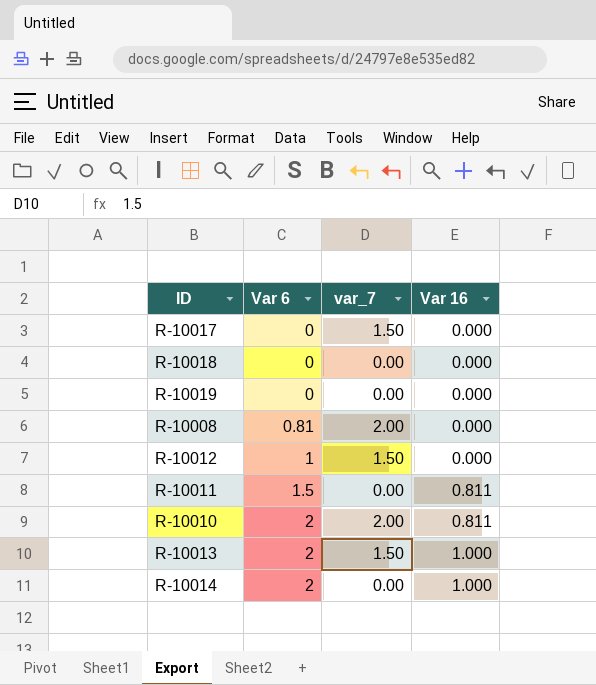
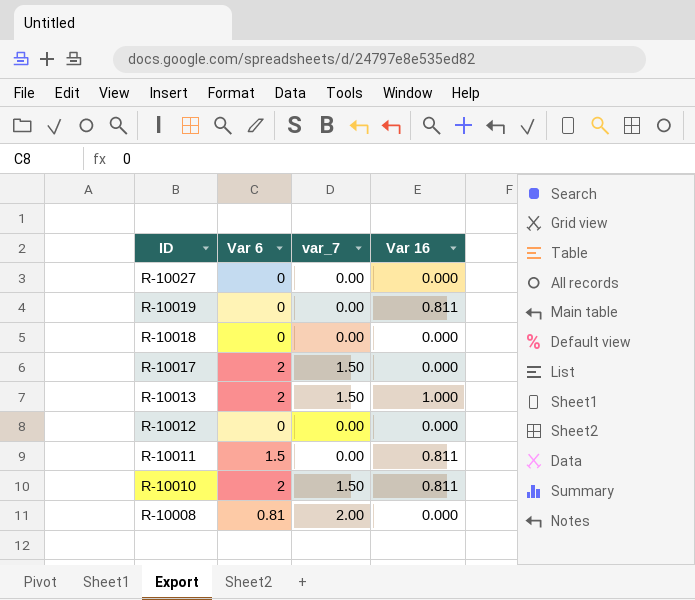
row order: Var 6 ascending -> ID descending
row R-10014: 2 | 0.00 | 1.000 -> none
row R-10027: none -> 0 | 0.00 | 0.000
R-10019 | Var 16: 0.000 -> 0.811
R-10017 | Var 6: 0 -> 2
R-10012 | Var 6: 1 -> 0
R-10012 | var_7: 1.50 -> 0.00
R-10010 | var_7: 2.00 -> 1.50

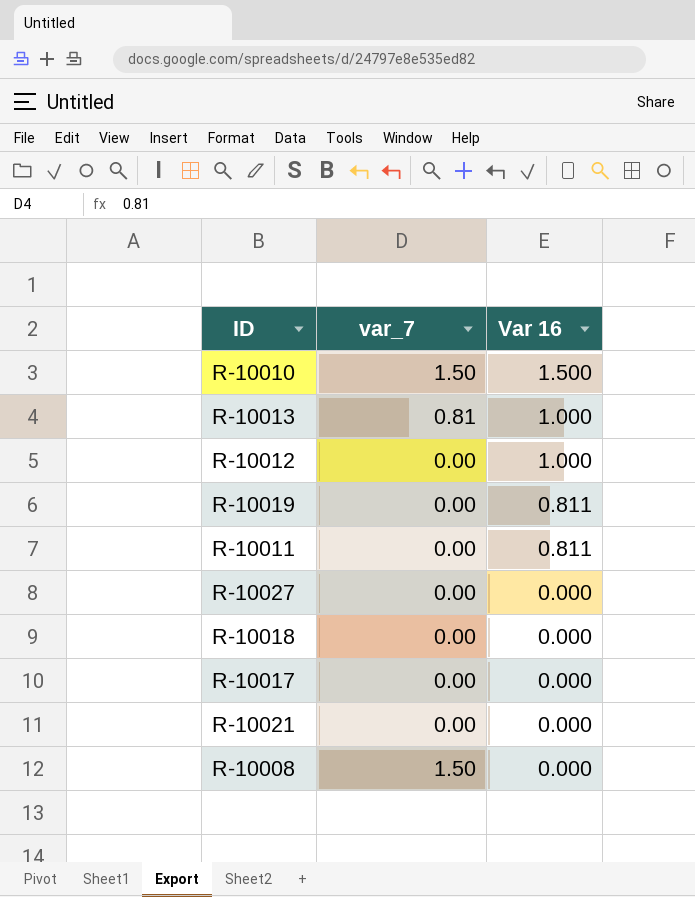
row order: ID descending -> Var 16 descending
column Var 6 | position: 2 -> none
R-10010 | Var 16: 0.811 -> 1.500
R-10013 | var_7: 1.50 -> 0.81
R-10012 | Var 16: 0.000 -> 1.000
R-10017 | var_7: 1.50 -> 0.00
row R-10021: none -> 0.00 | 0.000
R-10008 | var_7: 2.00 -> 1.50

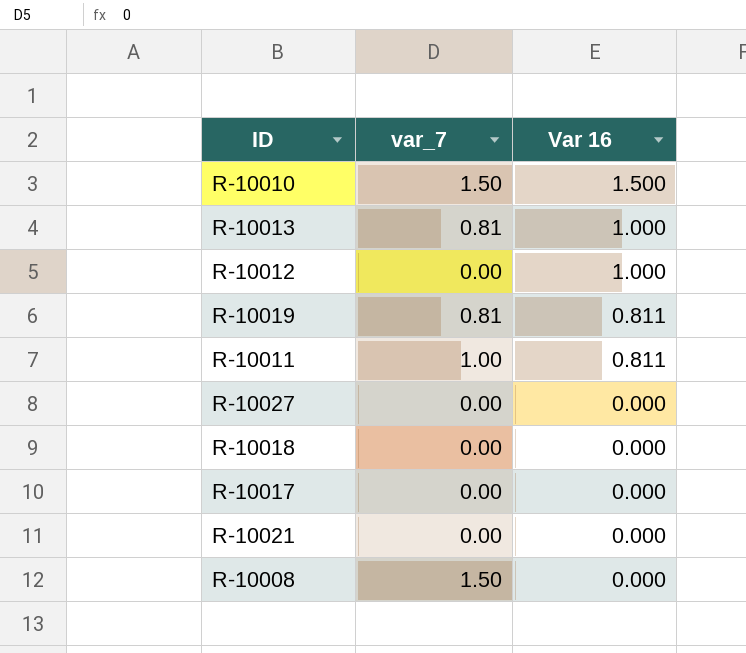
R-10019 | var_7: 0.00 -> 0.81
R-10011 | var_7: 0.00 -> 1.00

